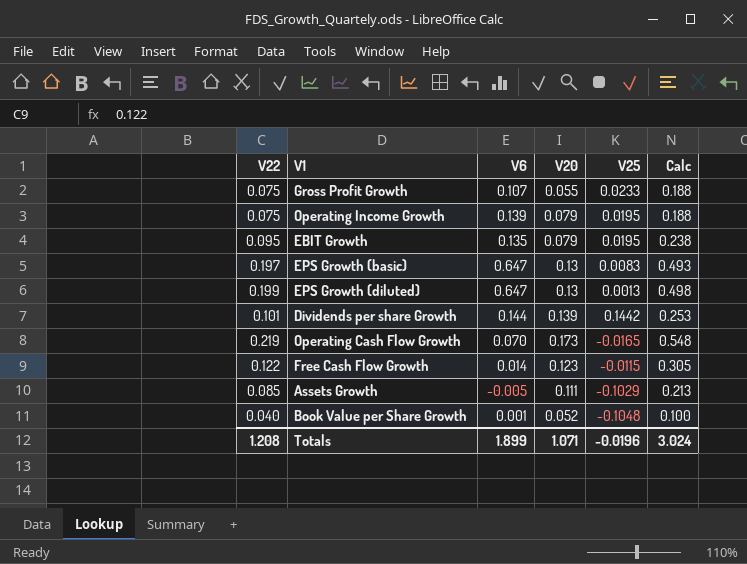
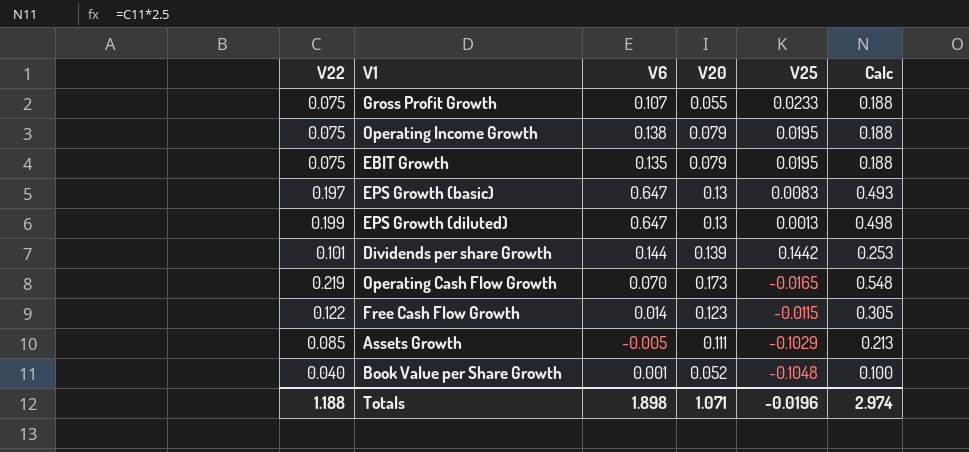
Operating Income Growth | V6: 0.139 -> 0.138
EBIT Growth | V22: 0.095 -> 0.075
EBIT Growth | Calc: 0.238 -> 0.188
Totals | V22: 1.208 -> 1.188
Totals | V6: 1.899 -> 1.898
Totals | Calc: 3.024 -> 2.974

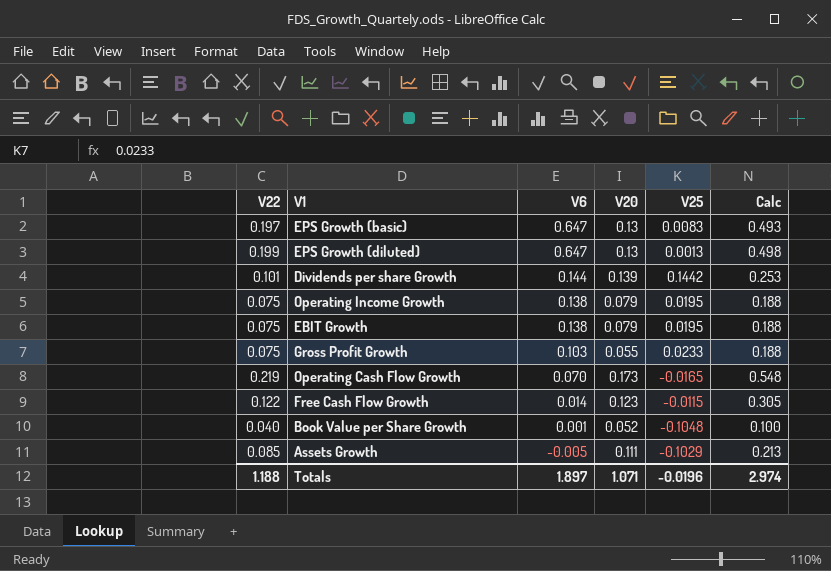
row order: none -> V6 descending
EBIT Growth | V6: 0.135 -> 0.138
Gross Profit Growth | V6: 0.107 -> 0.103
Totals | V6: 1.898 -> 1.897

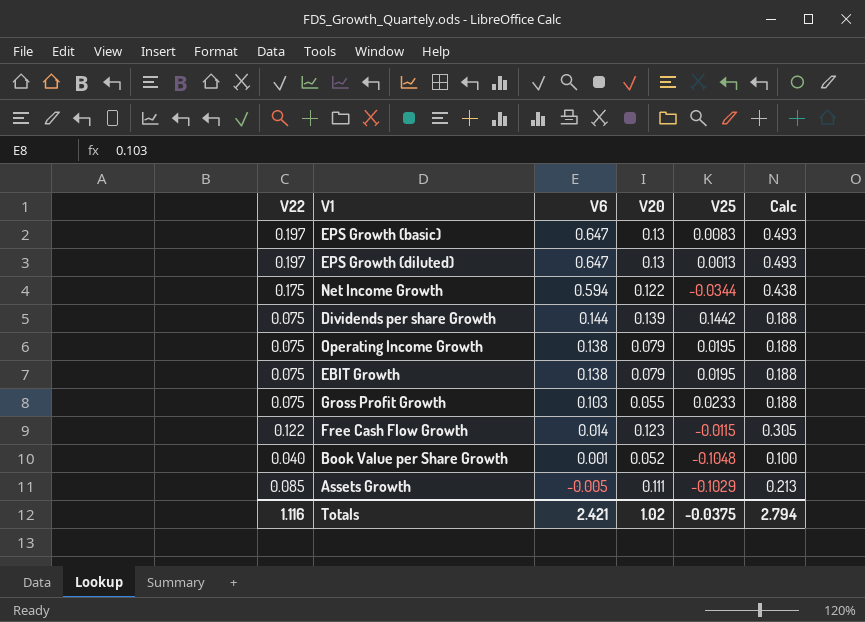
row Operating Cash Flow Growth: 0.219 | 0.070 | 0.173 | -0.0165 | 0.548 -> none
EPS Growth (diluted) | V22: 0.199 -> 0.197
EPS Growth (diluted) | Calc: 0.498 -> 0.493
row Net Income Growth: none -> 0.175 | 0.594 | 0.122 | -0.0344 | 0.438
Dividends per share Growth | V22: 0.101 -> 0.075
Dividends per share Growth | Calc: 0.253 -> 0.188
Totals | V22: 1.188 -> 1.116
Totals | V6: 1.897 -> 2.421
Totals | V20: 1.071 -> 1.02
Totals | V25: -0.0196 -> -0.0375
Totals | Calc: 2.974 -> 2.794

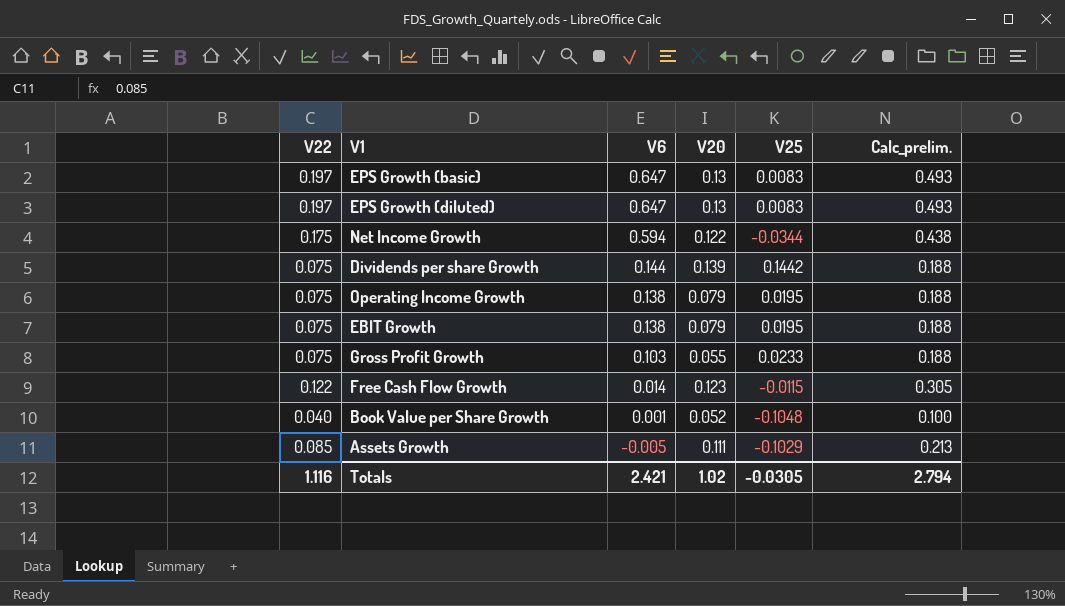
column name: Calc -> Calc_prelim.
EPS Growth (diluted) | V25: 0.0013 -> 0.0083
Totals | V25: -0.0375 -> -0.0305

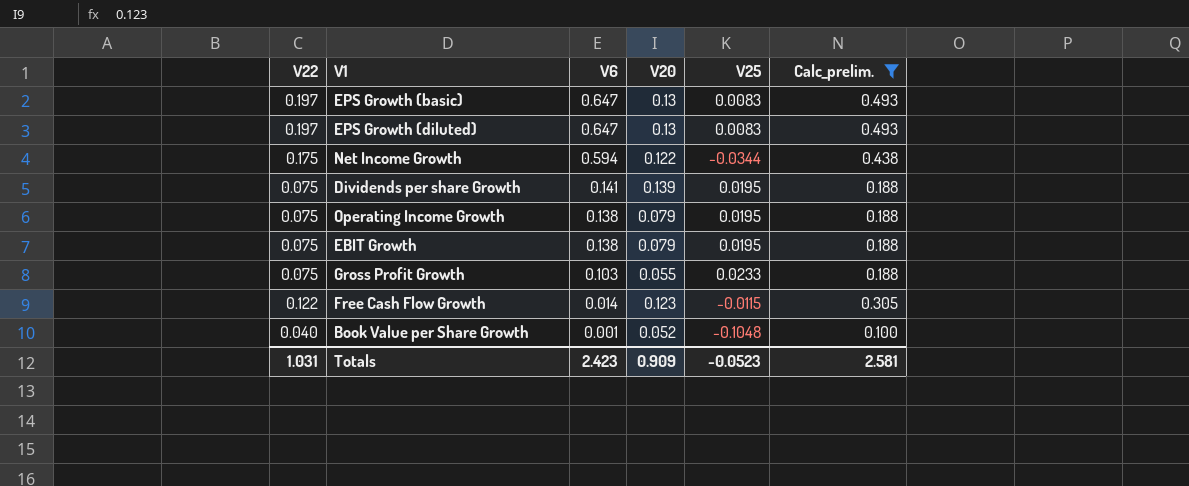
filter: none -> Calc_prelim. != 0.213
Dividends per share Growth | V6: 0.144 -> 0.141
Dividends per share Growth | V25: 0.1442 -> 0.0195
Totals | V22: 1.116 -> 1.031
Totals | V6: 2.421 -> 2.423
Totals | V20: 1.02 -> 0.909
Totals | V25: -0.0305 -> -0.0523
Totals | Calc_prelim.: 2.794 -> 2.581

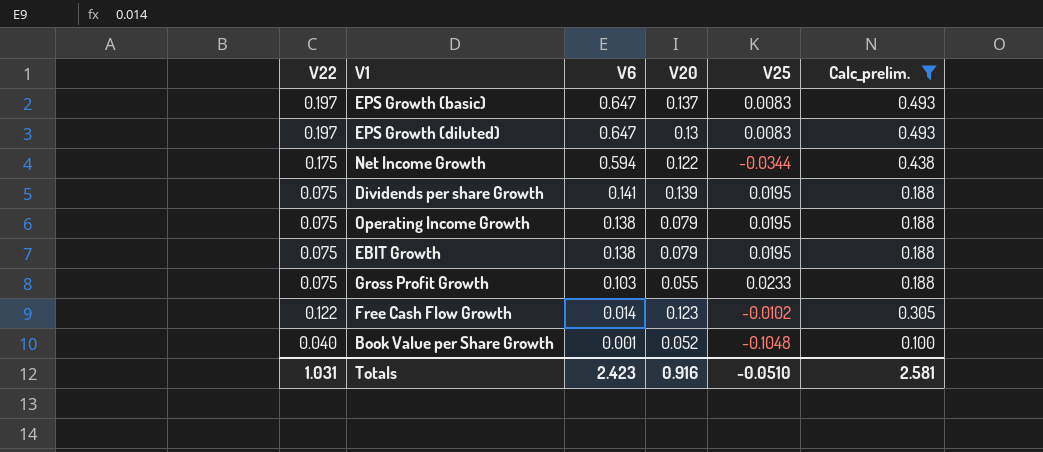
EPS Growth (basic) | V20: 0.13 -> 0.137
Free Cash Flow Growth | V25: -0.0115 -> -0.0102
Totals | V20: 0.909 -> 0.916
Totals | V25: -0.0523 -> -0.0510

